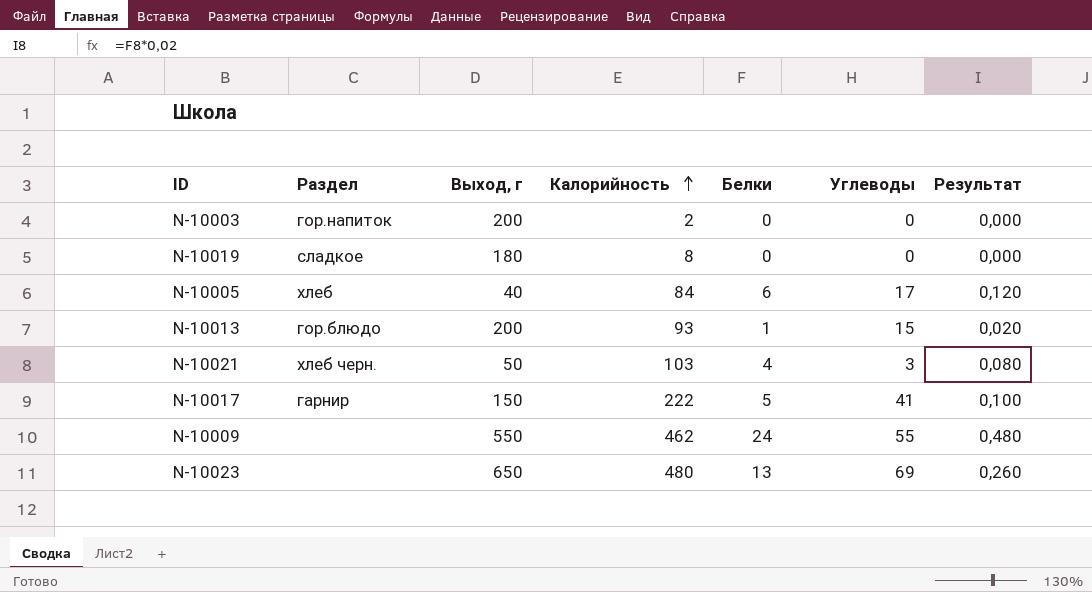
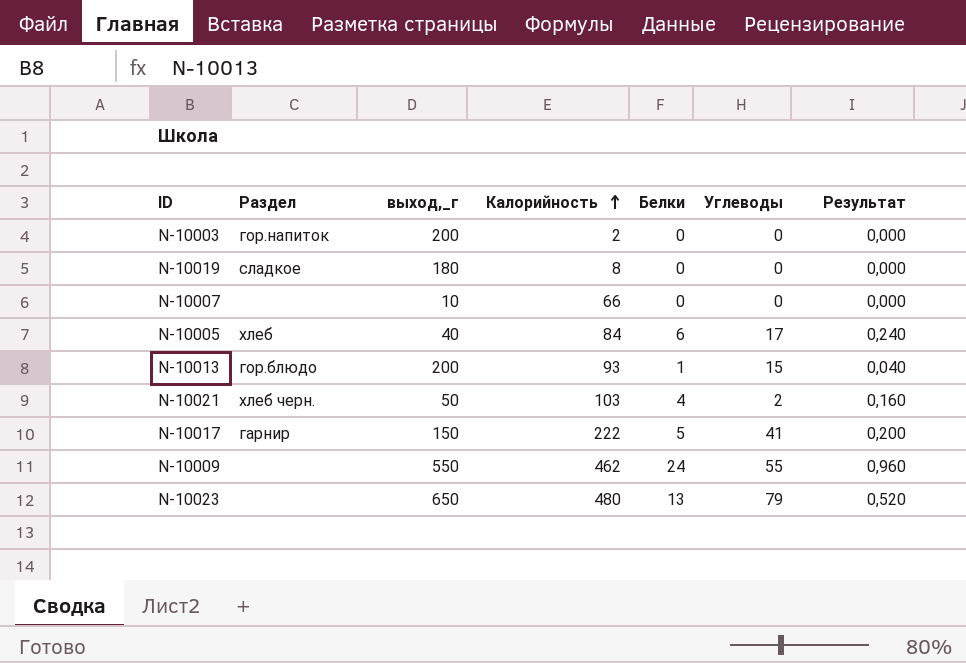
column name: Выход, г -> выход,_г
column Результат | formula: [Белки] * 0,02 -> [Белки] * 0,04
row N-10007: none -> none | 10 | 66 | 0 | 0 | 0,000
N-10021 | Углеводы: 3 -> 2
N-10023 | Углеводы: 69 -> 79

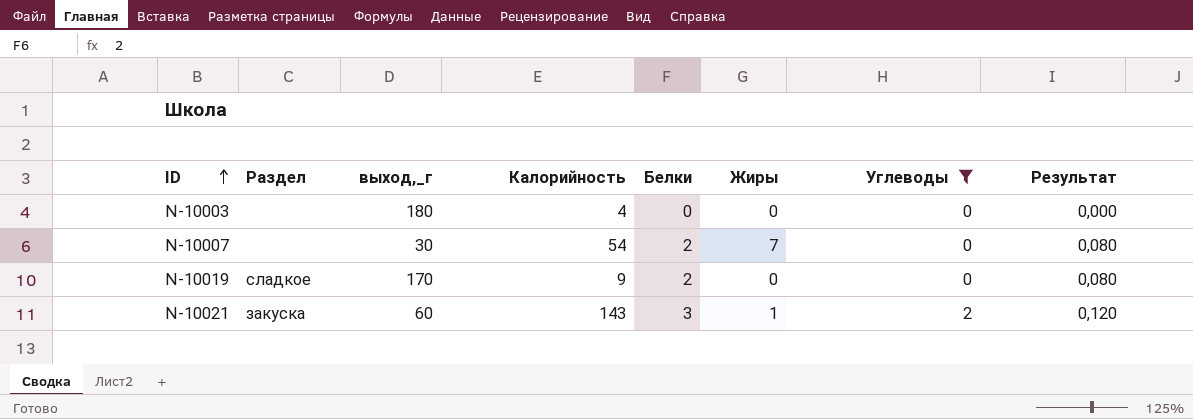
filter: none -> Углеводы <= 2
row order: Калорийность ascending -> ID ascending
column Жиры | position: none -> 6
N-10003 | Раздел: гор.напиток -> none
N-10003 | выход,_г: 200 -> 180
N-10003 | Калорийность: 2 -> 4
N-10007 | выход,_г: 10 -> 30
N-10007 | Калорийность: 66 -> 54
N-10007 | Белки: 0 -> 2
N-10007 | Результат: 0,000 -> 0,080
N-10019 | выход,_г: 180 -> 170
N-10019 | Калорийность: 8 -> 9
N-10019 | Белки: 0 -> 2
N-10019 | Результат: 0,000 -> 0,080
N-10021 | Раздел: хлеб черн. -> закуска
N-10021 | выход,_г: 50 -> 60
N-10021 | Калорийность: 103 -> 143
N-10021 | Белки: 4 -> 3
N-10021 | Результат: 0,160 -> 0,120

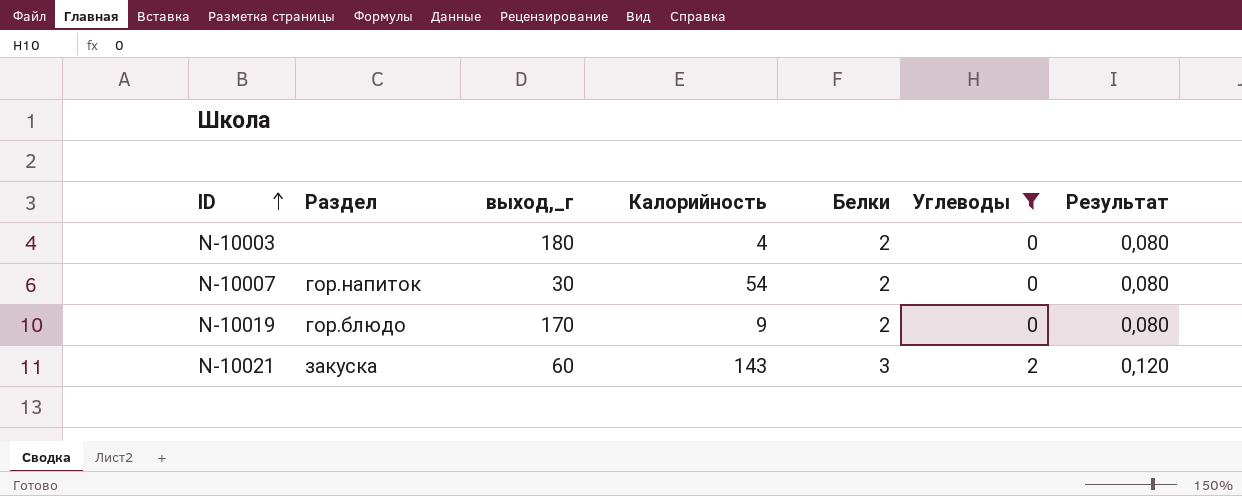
column Жиры | position: 6 -> none
N-10003 | Белки: 0 -> 2
N-10003 | Результат: 0,000 -> 0,080
N-10007 | Раздел: none -> гор.напиток
N-10019 | Раздел: сладкое -> гор.блюдо

